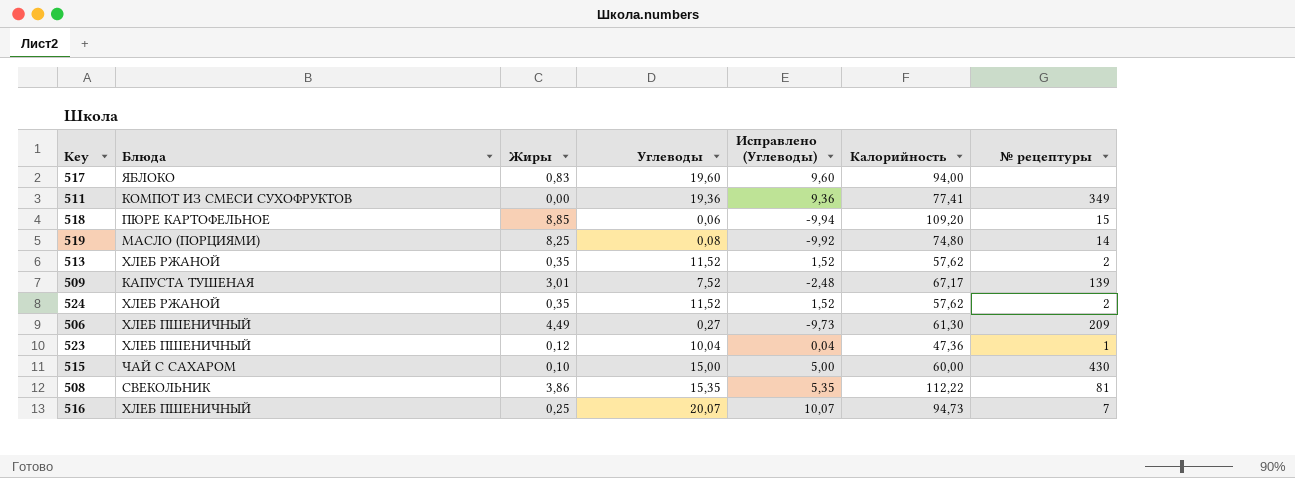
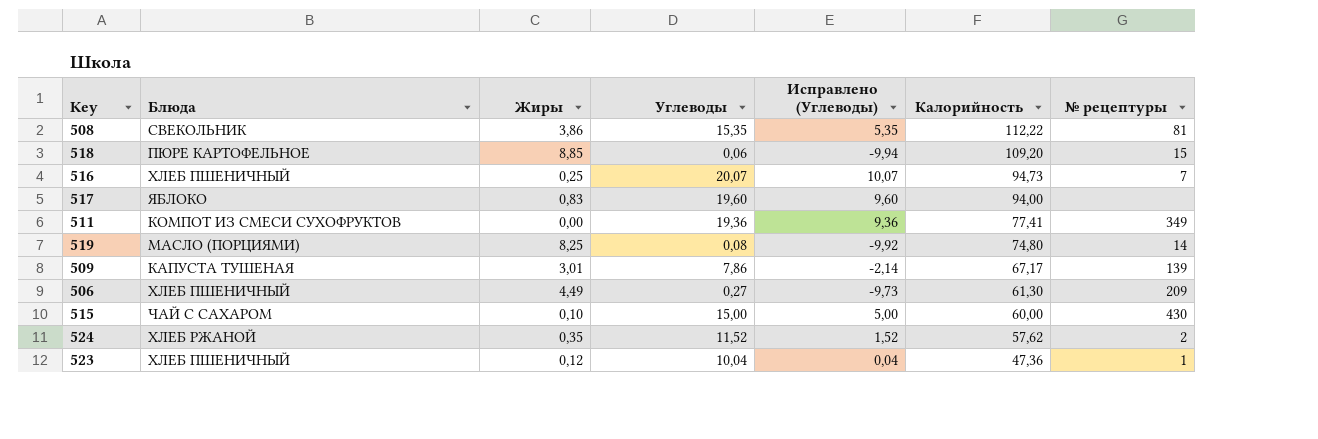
row order: none -> Калорийность descending
row 513: ХЛЕБ РЖАНОЙ | 0,35 | 11,52 | 1,52 | 57,62 | 2 -> none
509 | Углеводы: 7,52 -> 7,86
509 | Исправлено (Углеводы): -2,48 -> -2,14

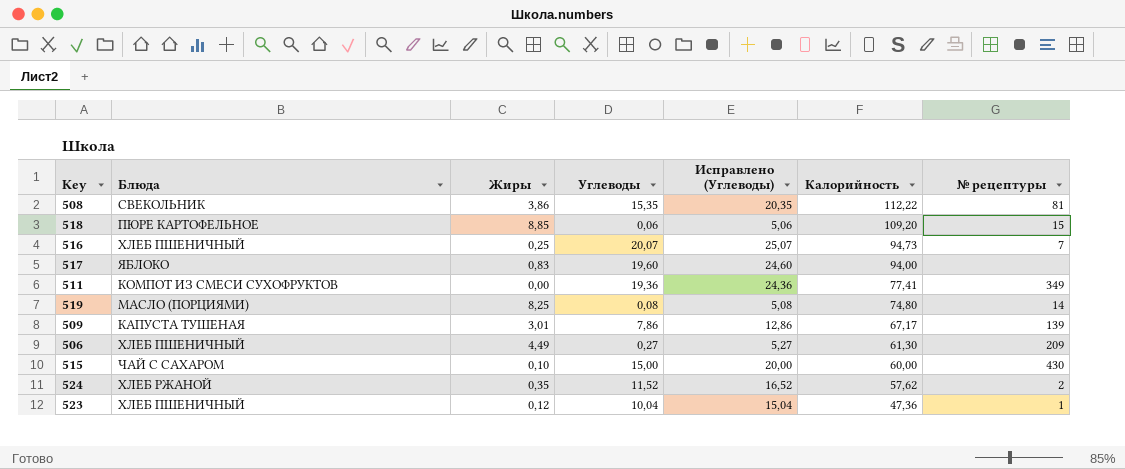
column Исправлено (Углеводы) | formula: [Углеводы] - 10 -> [Углеводы] + 5

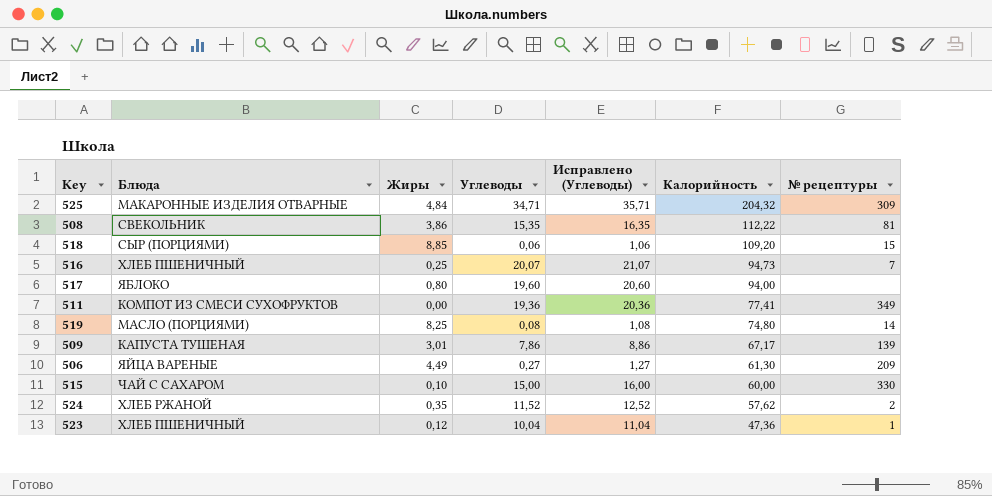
column Исправлено (Углеводы) | formula: [Углеводы] + 5 -> [Углеводы] + 1
row 525: none -> МАКАРОННЫЕ ИЗДЕЛИЯ ОТВАРНЫЕ | 4,84 | 34,71 | 35,71 | 204,32 | 309
518 | Блюда: ПЮРЕ КАРТОФЕЛЬНОЕ -> СЫР (ПОРЦИЯМИ)
517 | Жиры: 0,83 -> 0,80
506 | Блюда: ХЛЕБ ПШЕНИЧНЫЙ -> ЯЙЦА ВАРЕНЫЕ
515 | № рецептуры: 430 -> 330

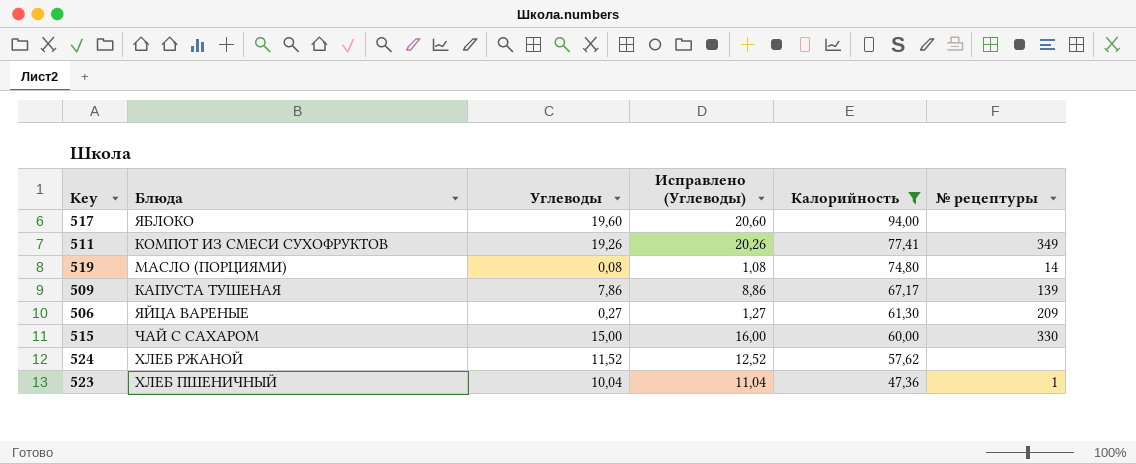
filter: none -> Калорийность <= 94,00
column Жиры | position: 3 -> none
511 | Углеводы: 19,36 -> 19,26
511 | Исправлено (Углеводы): 20,36 -> 20,26
524 | № рецептуры: 2 -> none

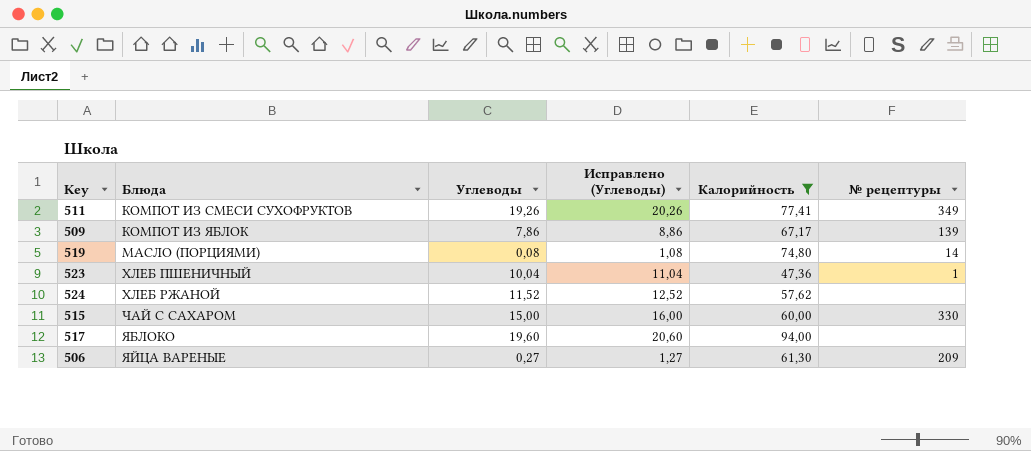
row order: Калорийность descending -> Блюда ascending
509 | Блюда: КАПУСТА ТУШЕНАЯ -> КОМПОТ ИЗ ЯБЛОК

